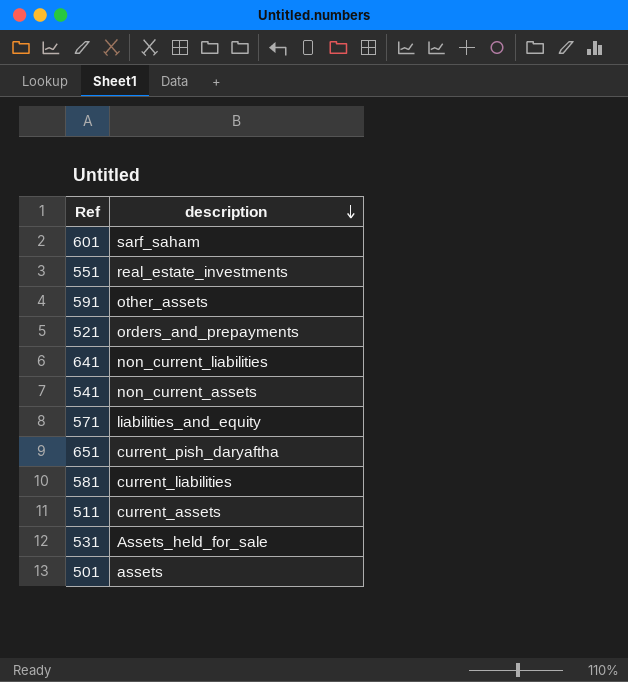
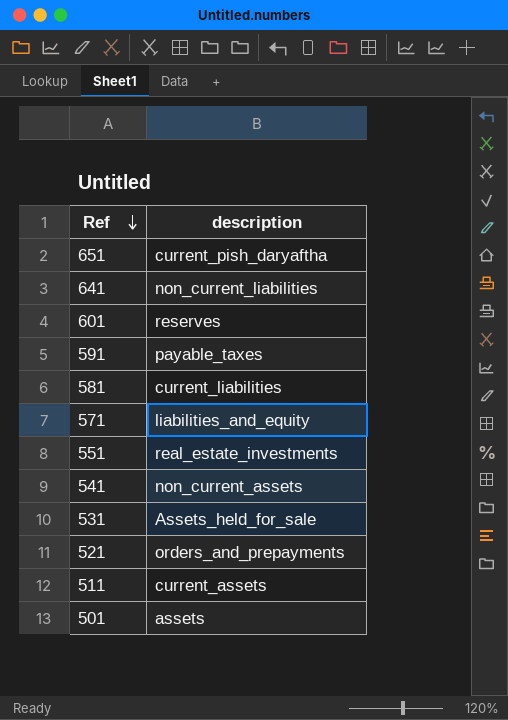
row order: description descending -> Ref descending
601 | description: sarf_saham -> reserves
591 | description: other_assets -> payable_taxes

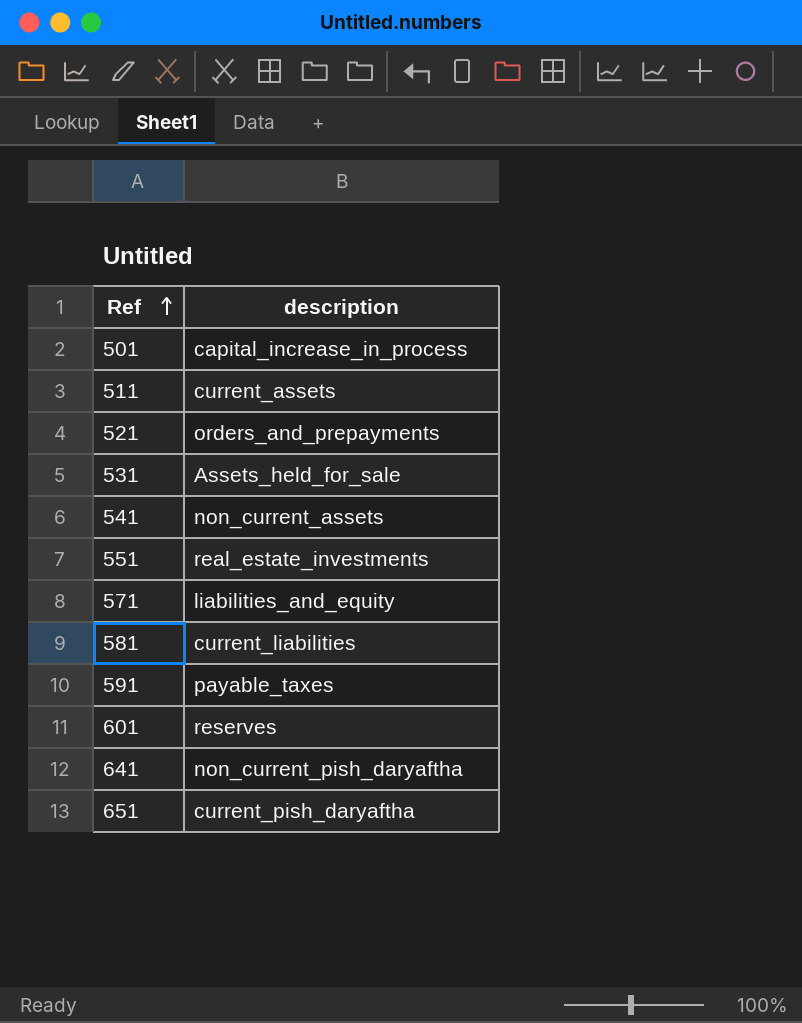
row order: Ref descending -> Ref ascending
501 | description: assets -> capital_increase_in_process
641 | description: non_current_liabilities -> non_current_pish_daryaftha

